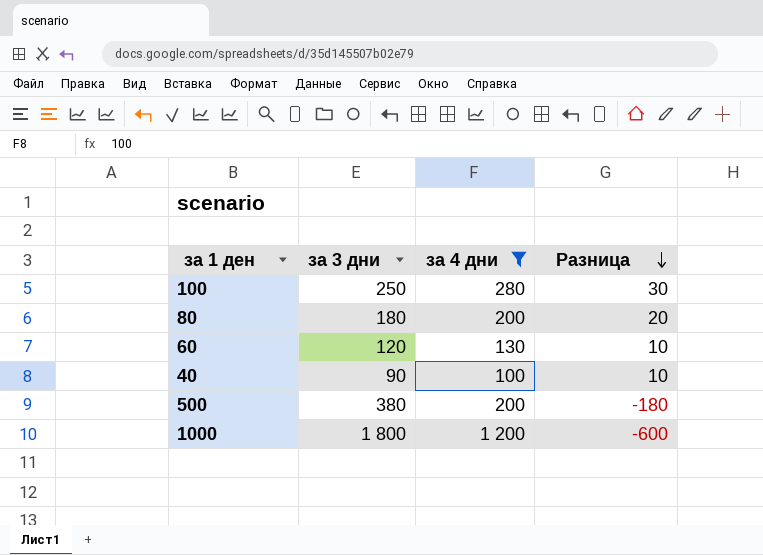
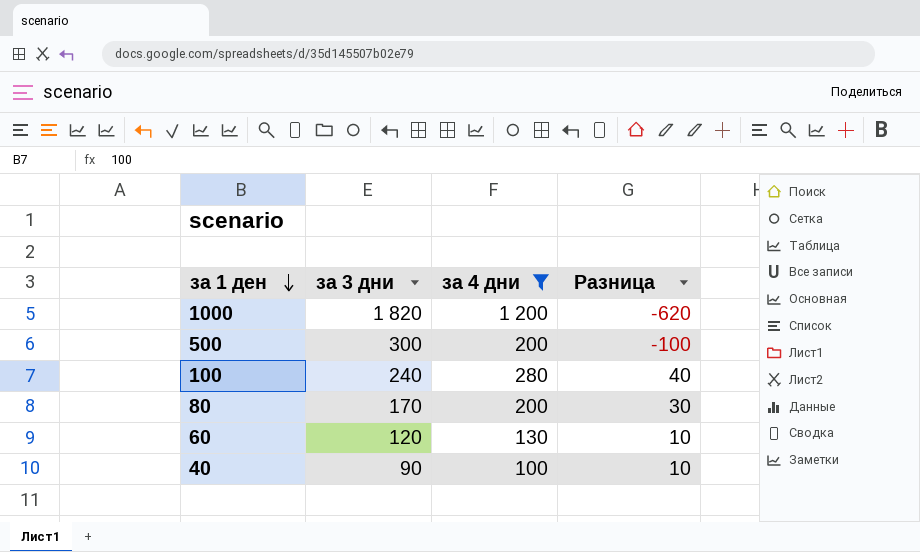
row order: Разница descending -> за 1 ден descending
1000 | за 3 дни: 1 800 -> 1 820
1000 | Разница: -600 -> -620
500 | за 3 дни: 380 -> 300
500 | Разница: -180 -> -100
100 | за 3 дни: 250 -> 240
100 | Разница: 30 -> 40
80 | за 3 дни: 180 -> 170
80 | Разница: 20 -> 30

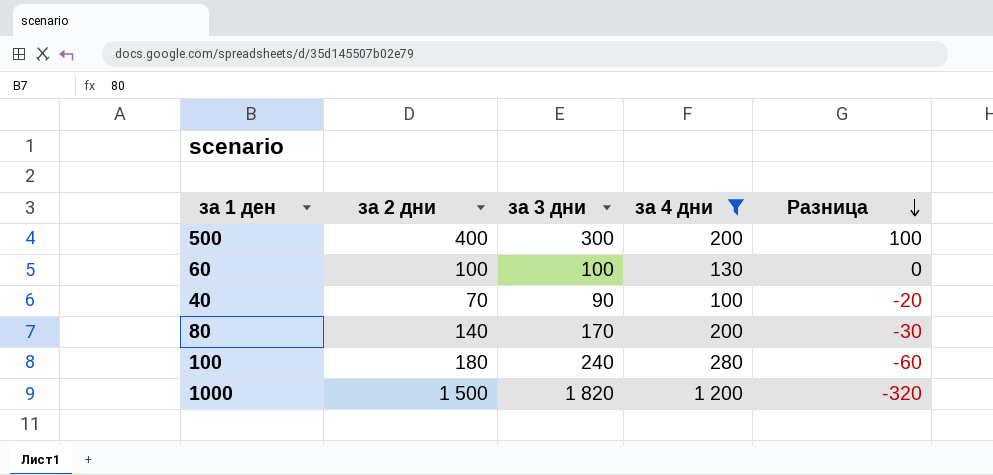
row order: за 1 ден descending -> Разница descending
column за 2 дни | position: none -> 2
column Разница | formula: [за 4 дни] - [за 3 дни] -> [за 2 дни] - [за 3 дни]
60 | за 3 дни: 120 -> 100

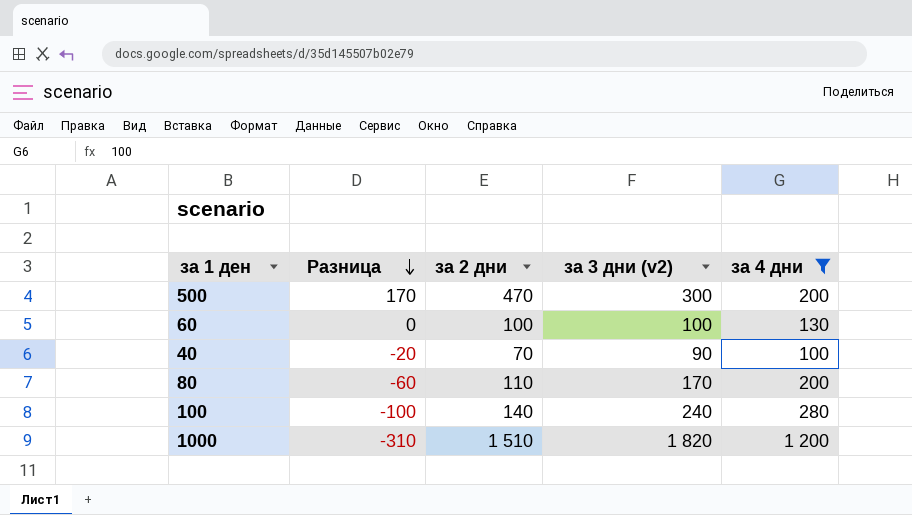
column Разница | position: 5 -> 2
column name: за 3 дни -> за 3 дни (v2)
500 | Разница: 100 -> 170
500 | за 2 дни: 400 -> 470
80 | Разница: -30 -> -60
80 | за 2 дни: 140 -> 110
100 | Разница: -60 -> -100
100 | за 2 дни: 180 -> 140
1000 | Разница: -320 -> -310
1000 | за 2 дни: 1 500 -> 1 510

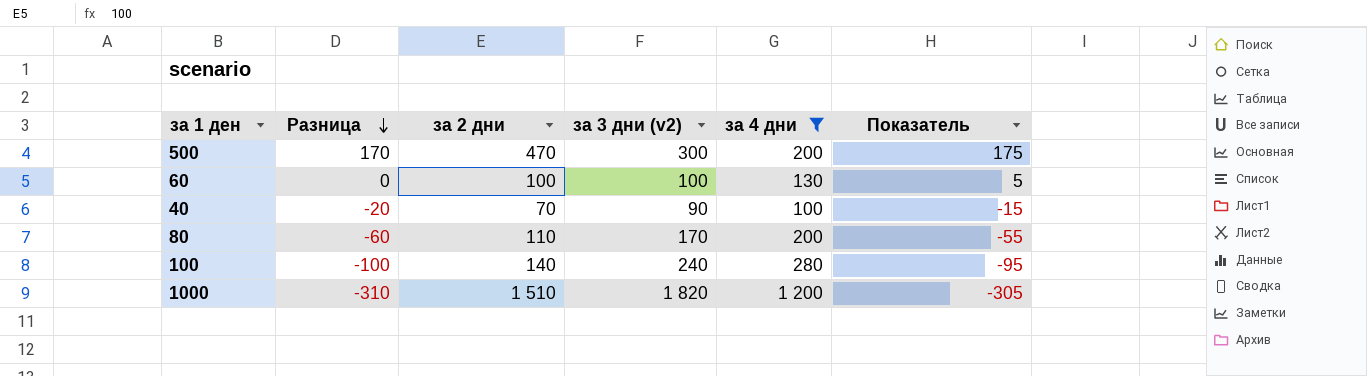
column Показатель | formula: none -> [Разница] + 5

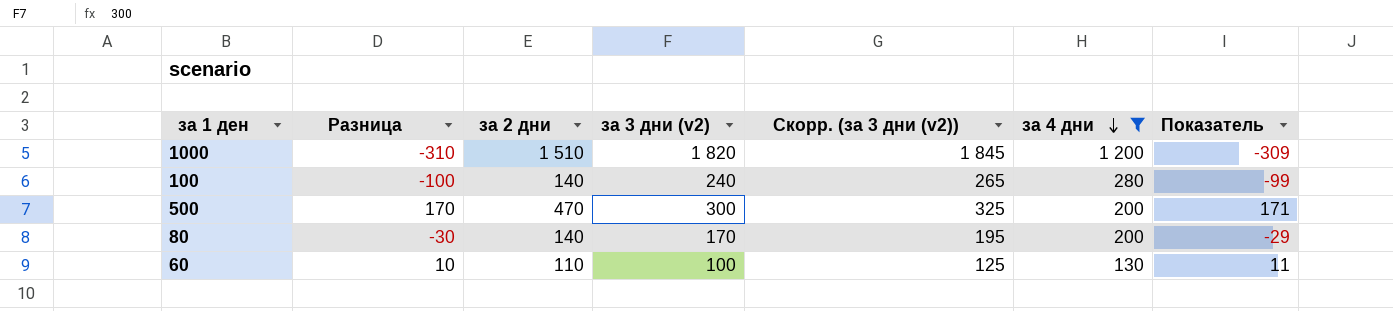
row order: Разница descending -> за 4 дни descending
column Скорр. (за 3 дни (v2)) | formula: none -> [за 3 дни (v2)] + 25
column Показатель | formula: [Разница] + 5 -> [Разница] + 1
row 40: -20 | 70 | 90 | 100 | -15 -> none
80 | Разница: -60 -> -30
80 | за 2 дни: 110 -> 140
60 | Разница: 0 -> 10
60 | за 2 дни: 100 -> 110

